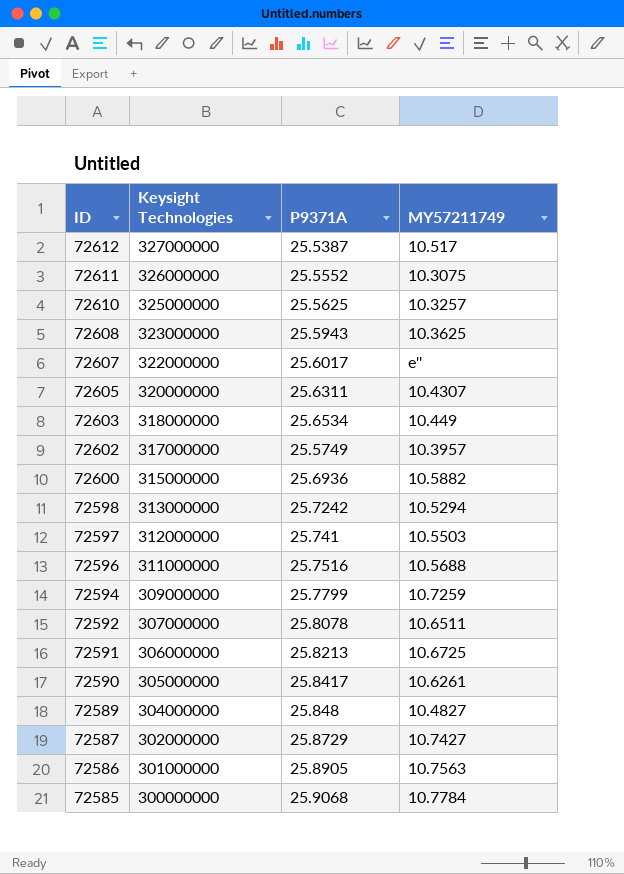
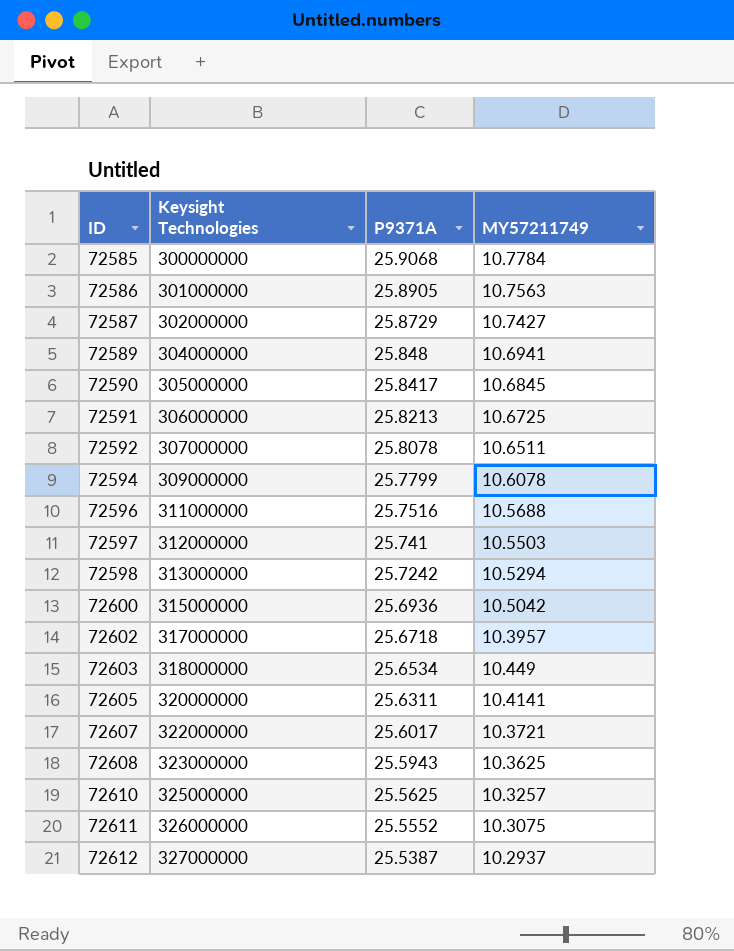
row order: ID descending -> ID ascending
72589 | MY57211749: 10.4827 -> 10.6941
72590 | MY57211749: 10.6261 -> 10.6845
72594 | MY57211749: 10.7259 -> 10.6078
72600 | MY57211749: 10.5882 -> 10.5042
72602 | P9371A: 25.5749 -> 25.6718
72605 | MY57211749: 10.4307 -> 10.4141
72607 | MY57211749: e'' -> 10.3721
72612 | MY57211749: 10.517 -> 10.2937

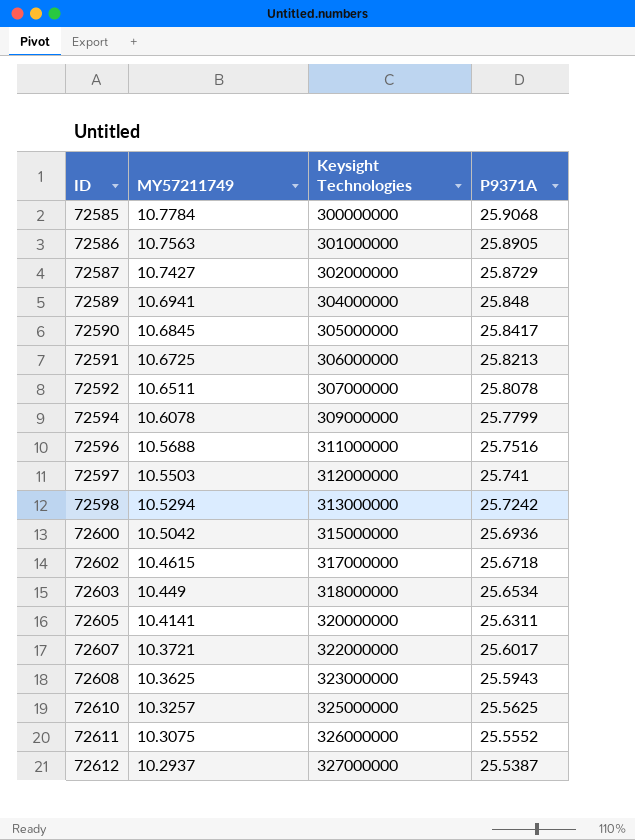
column MY57211749 | position: 4 -> 2
72602 | MY57211749: 10.3957 -> 10.4615

